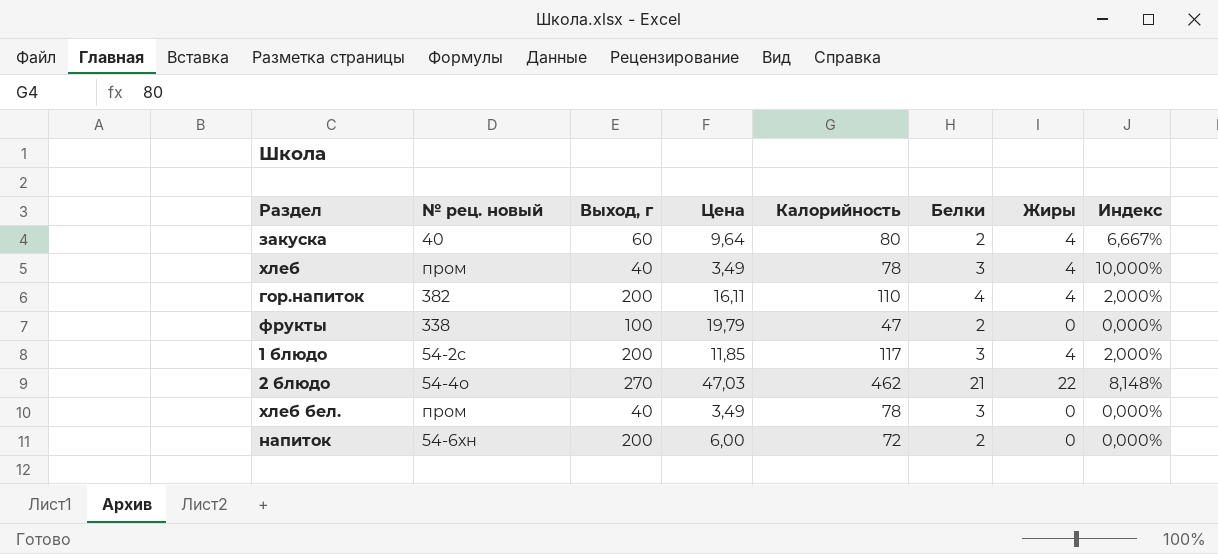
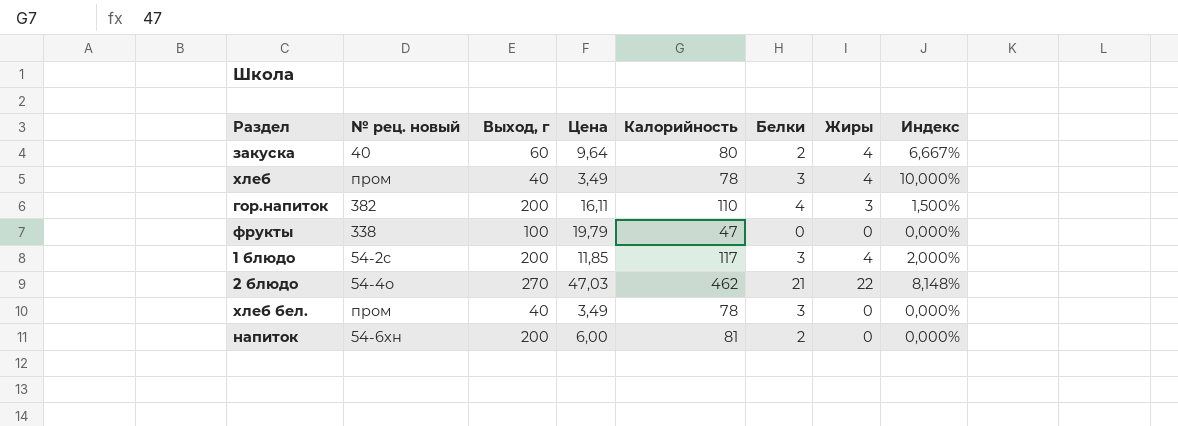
гор.напиток | Жиры: 4 -> 3
гор.напиток | Индекс: 2,000% -> 1,500%
фрукты | Белки: 2 -> 0
напиток | Калорийность: 72 -> 81

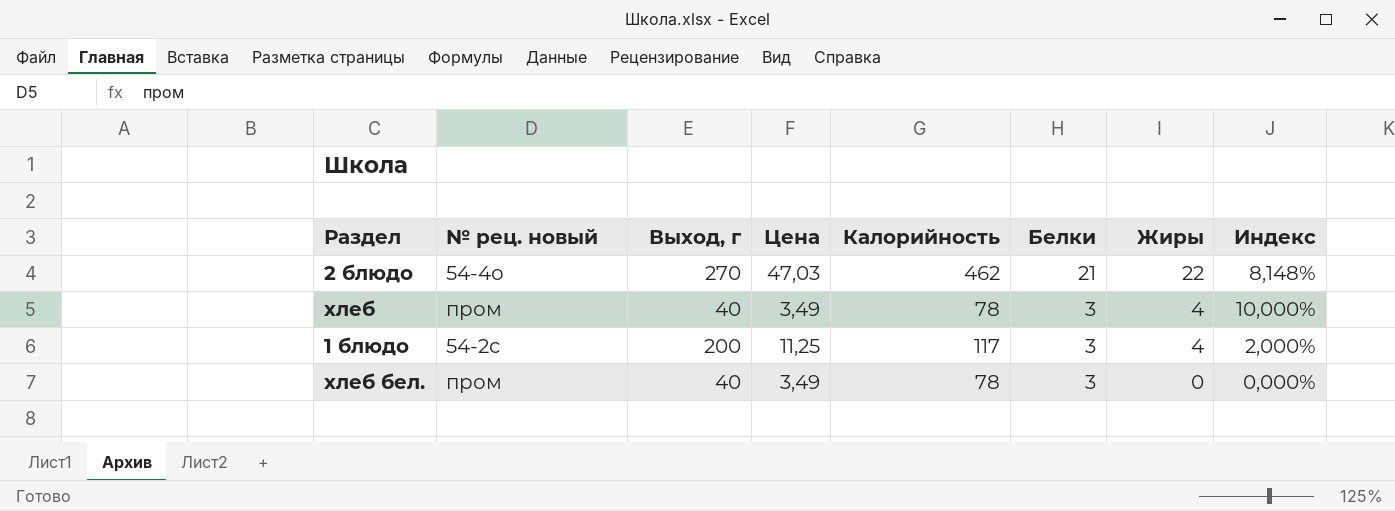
row order: none -> Белки descending
row закуска: 40 | 60 | 9,64 | 80 | 2 | 4 | 6,667% -> none
row гор.напиток: 382 | 200 | 16,11 | 110 | 4 | 3 | 1,500% -> none
row фрукты: 338 | 100 | 19,79 | 47 | 0 | 0 | 0,000% -> none
row напиток: 54-6хн | 200 | 6,00 | 81 | 2 | 0 | 0,000% -> none
1 блюдо | Цена: 11,85 -> 11,25

